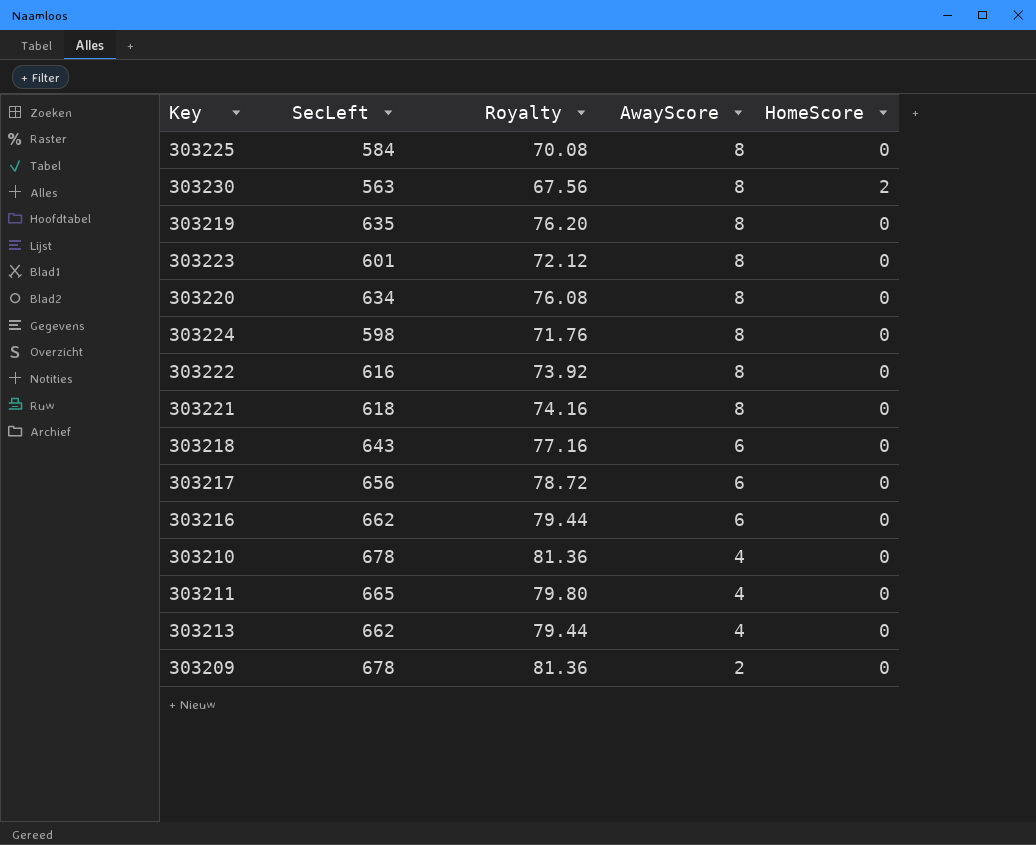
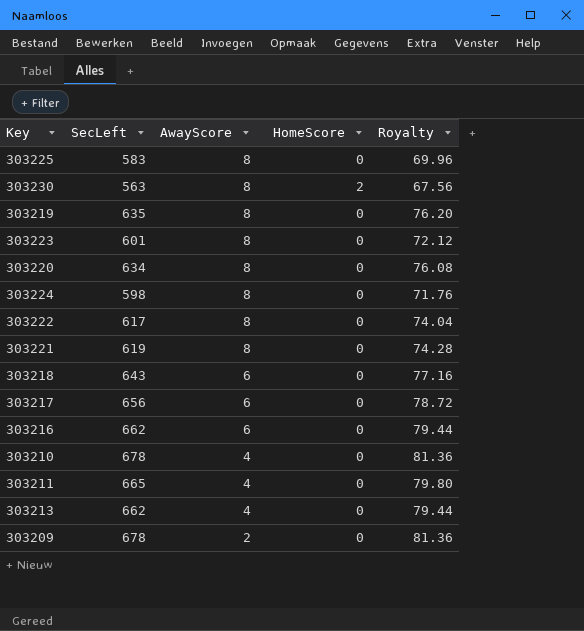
column Royalty | position: 3 -> 5
303225 | SecLeft: 584 -> 583
303225 | Royalty: 70.08 -> 69.96
303222 | SecLeft: 616 -> 617
303222 | Royalty: 73.92 -> 74.04
303221 | SecLeft: 618 -> 619
303221 | Royalty: 74.16 -> 74.28

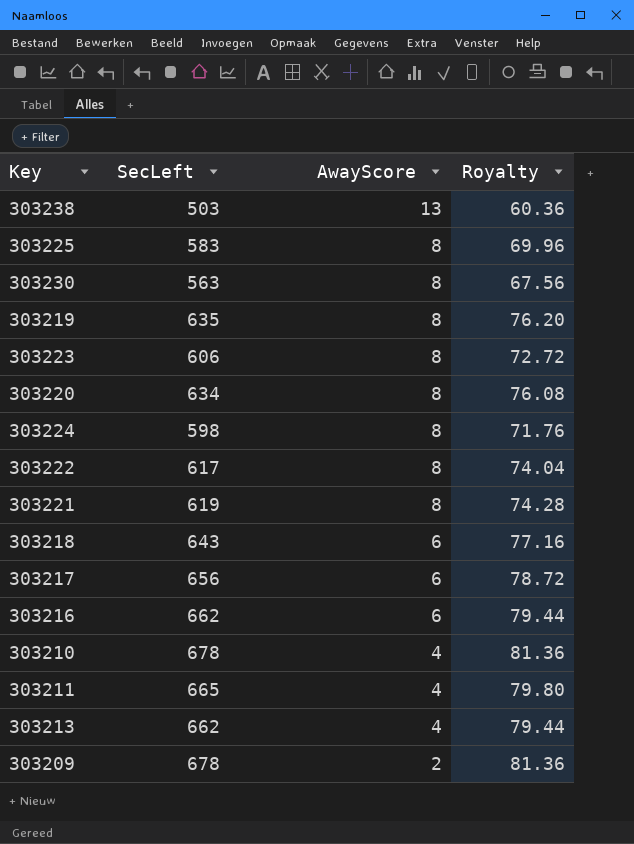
column HomeScore | position: 4 -> none
row 303238: none -> 503 | 13 | 60.36
303223 | SecLeft: 601 -> 606
303223 | Royalty: 72.12 -> 72.72

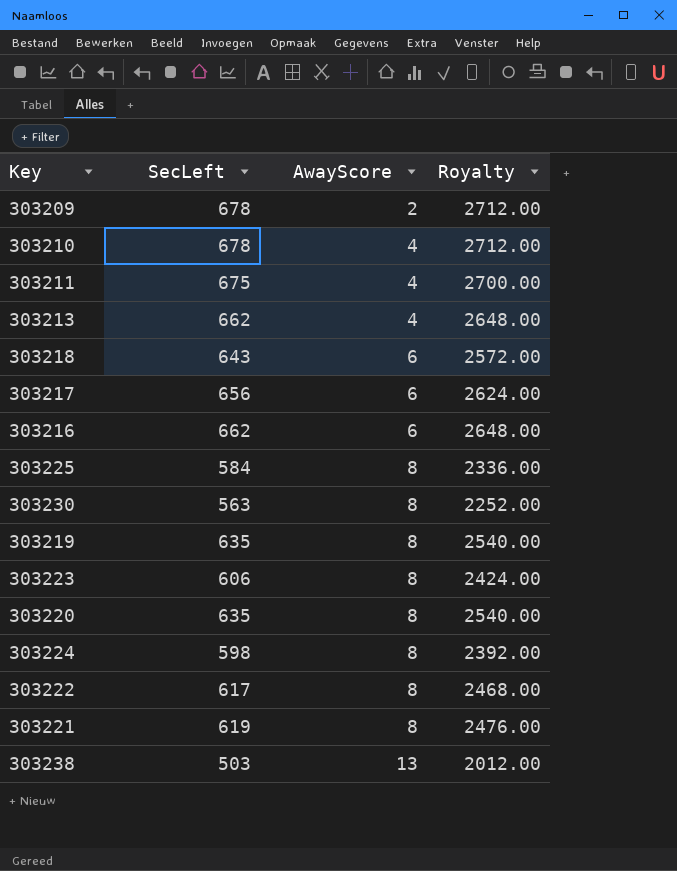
row order: AwayScore descending -> AwayScore ascending
column Royalty | formula: [SecLeft] * 0.12 -> [SecLeft] * 4
303211 | SecLeft: 665 -> 675
303225 | SecLeft: 583 -> 584
303220 | SecLeft: 634 -> 635

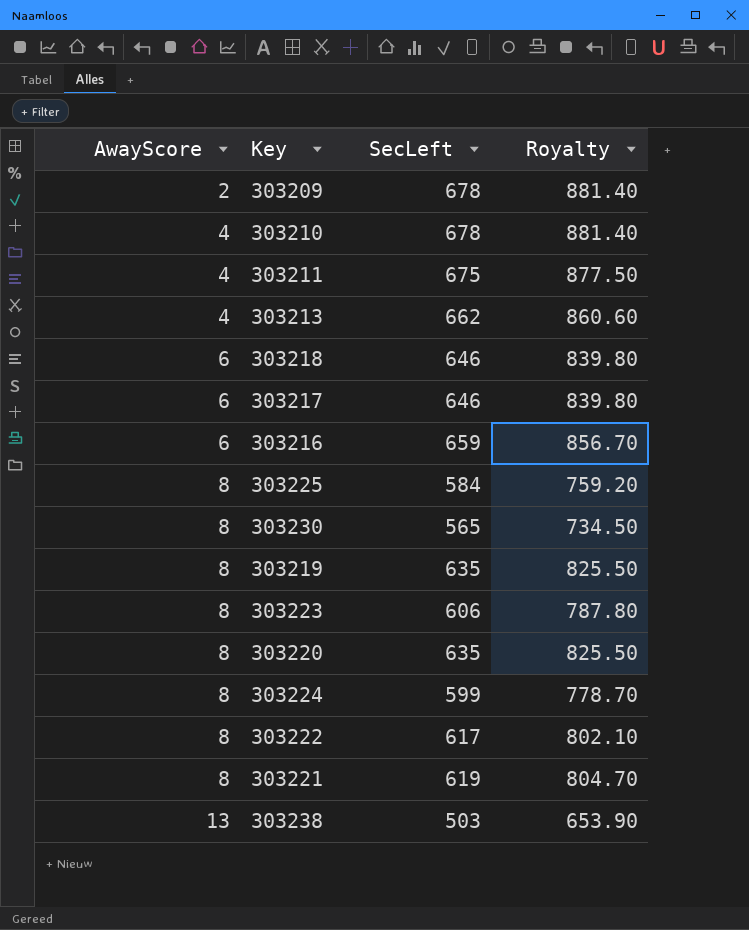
column AwayScore | position: 3 -> 1
column Royalty | formula: [SecLeft] * 4 -> [SecLeft] * 1.3
303218 | SecLeft: 643 -> 646
303217 | SecLeft: 656 -> 646
303216 | SecLeft: 662 -> 659
303230 | SecLeft: 563 -> 565
303224 | SecLeft: 598 -> 599

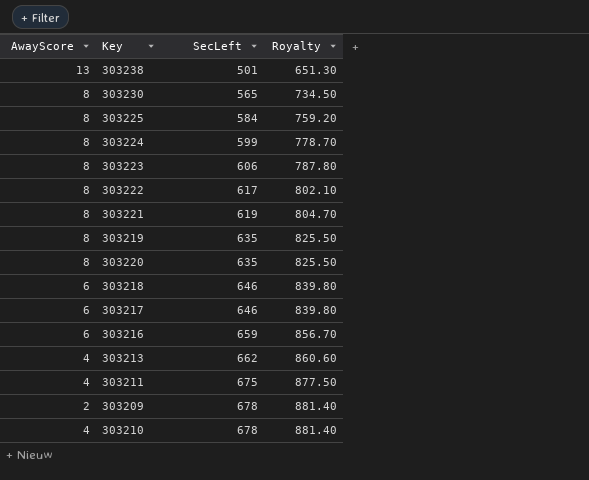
row order: AwayScore ascending -> SecLeft ascending
303238 | SecLeft: 503 -> 501
303238 | Royalty: 653.90 -> 651.30

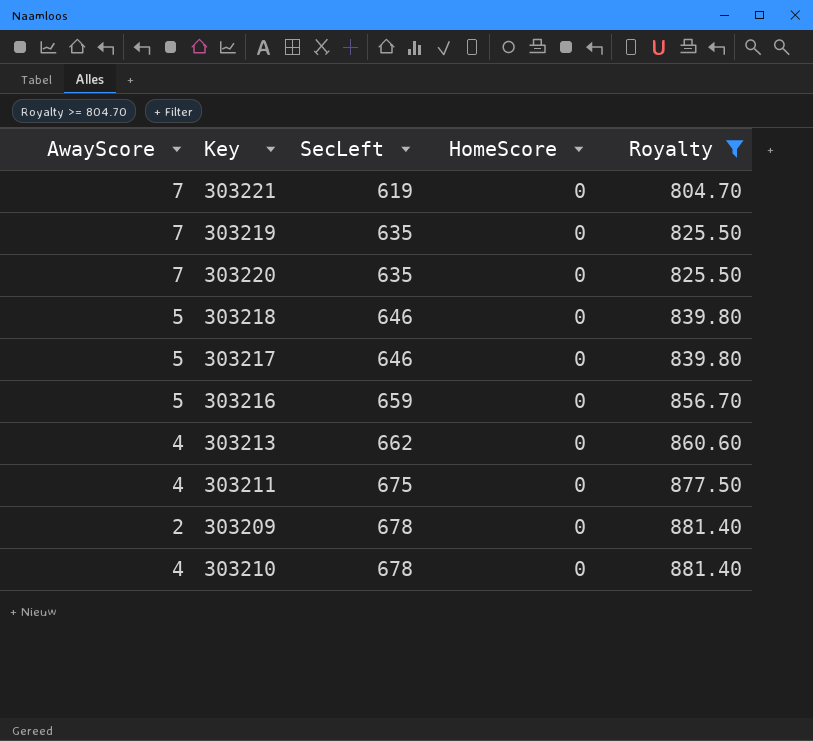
filter: none -> Royalty >= 804.70
column HomeScore | position: none -> 4
303221 | AwayScore: 8 -> 7
303219 | AwayScore: 8 -> 7
303220 | AwayScore: 8 -> 7
303218 | AwayScore: 6 -> 5
303217 | AwayScore: 6 -> 5
303216 | AwayScore: 6 -> 5

